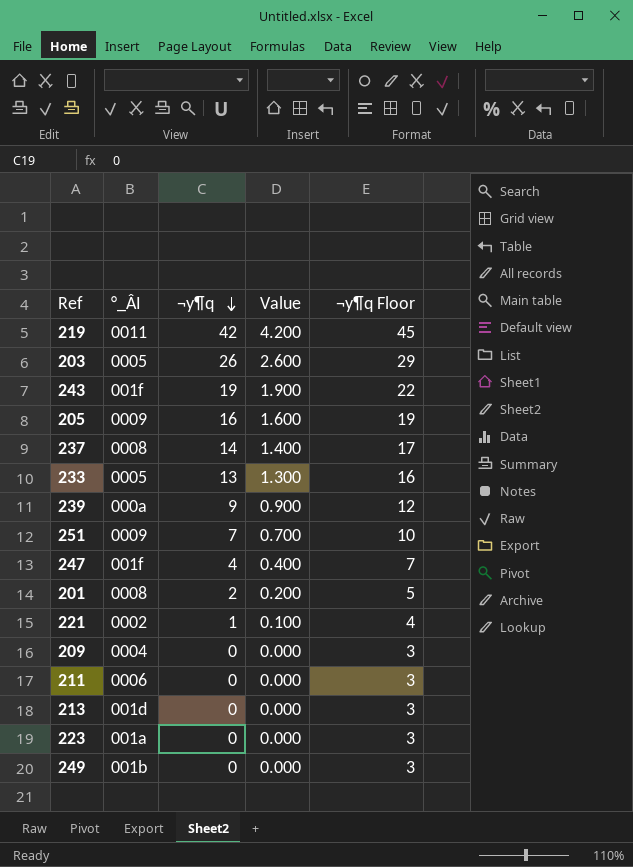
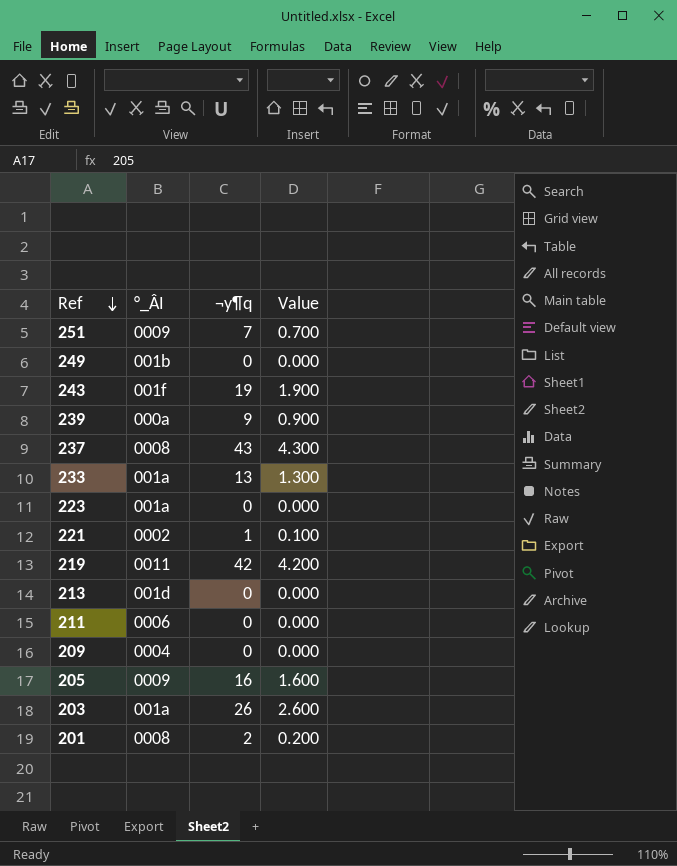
row order: ¬y¶q descending -> Ref descending
column ¬y¶q Floor | formula: [¬y¶q] + 3 -> none
row 247: 001f | 4 | 0.400 | 7 -> none
237 | ¬y¶q: 14 -> 43
237 | Value: 1.400 -> 4.300
233 | °_ÂI: 0005 -> 001a
203 | °_ÂI: 0005 -> 001a

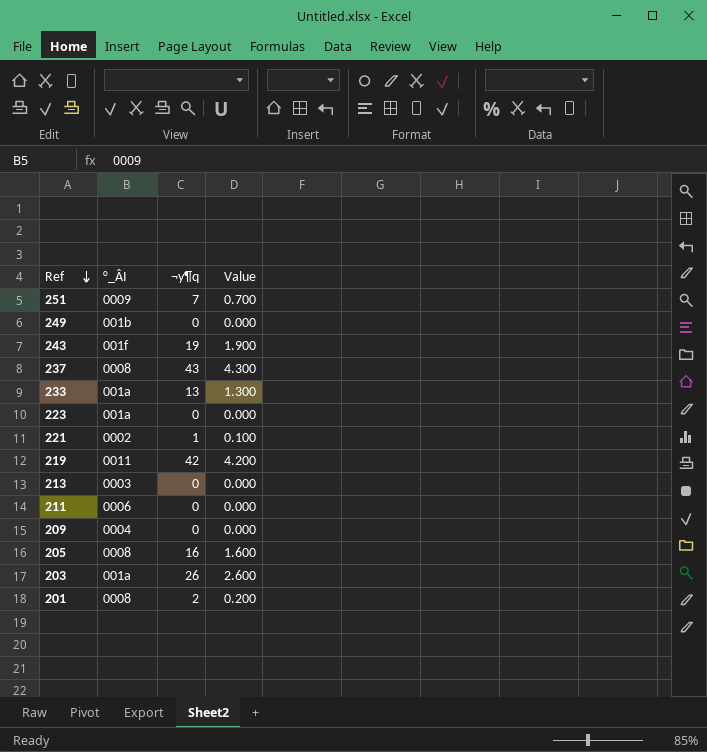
row 239: 000a | 9 | 0.900 -> none
213 | °_ÂI: 001d -> 0003
205 | °_ÂI: 0009 -> 0008

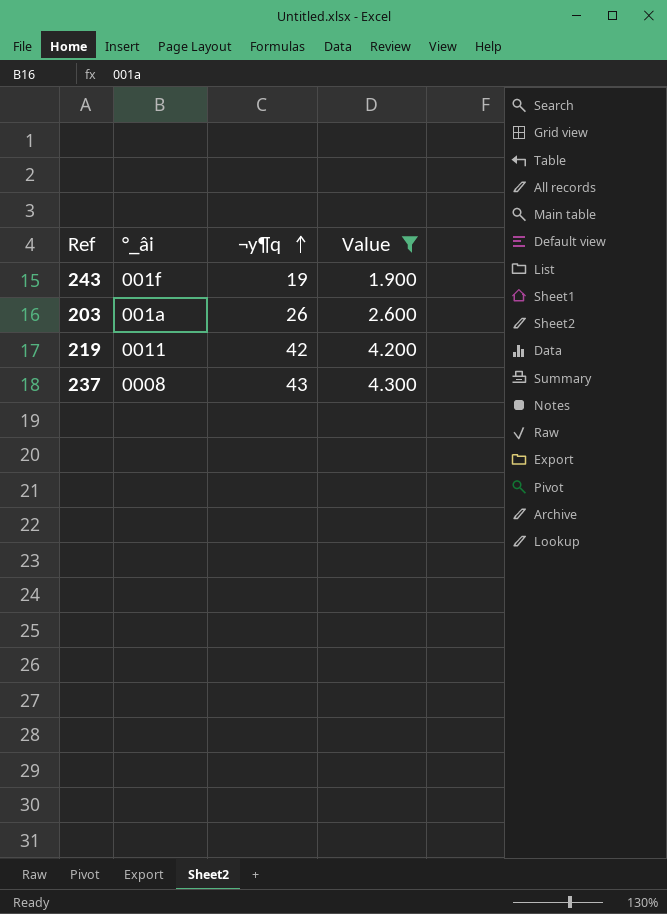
filter: none -> Value >= 1.900
row order: Ref descending -> ¬y¶q ascending
column name: °_ÂI -> °_âi

